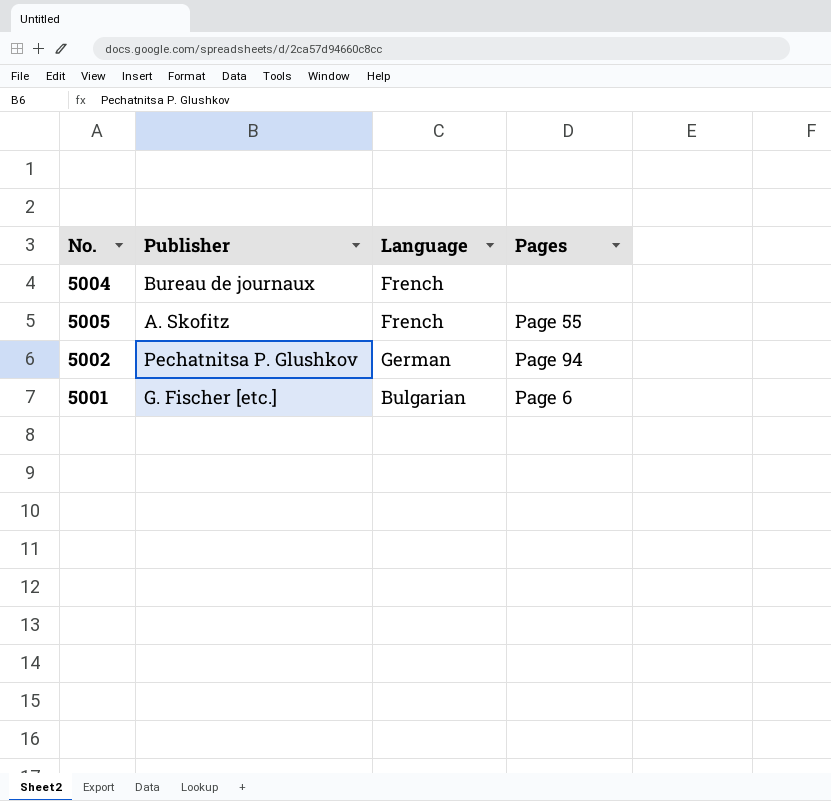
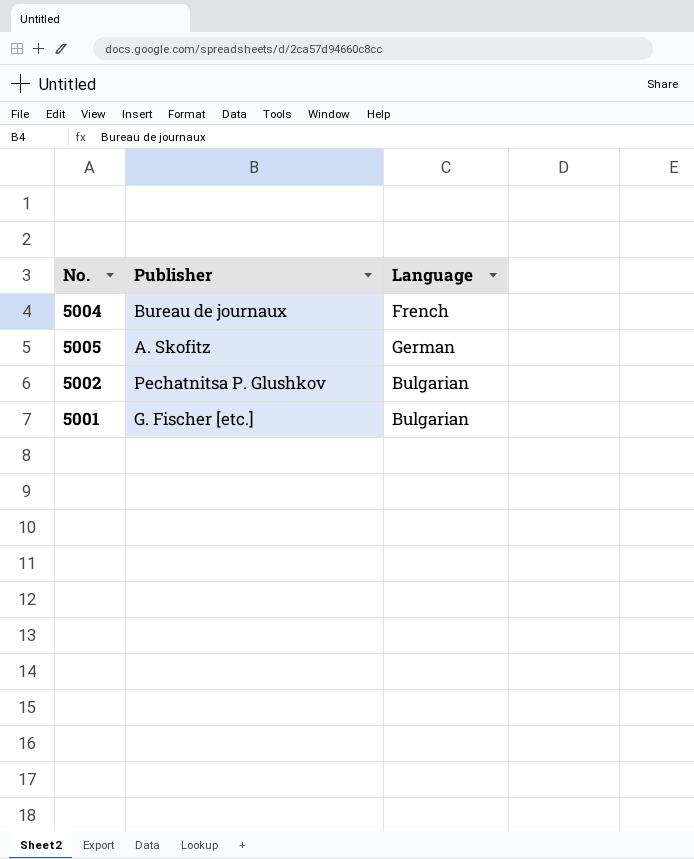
column Pages | position: 4 -> none
5005 | Language: French -> German
5002 | Language: German -> Bulgarian

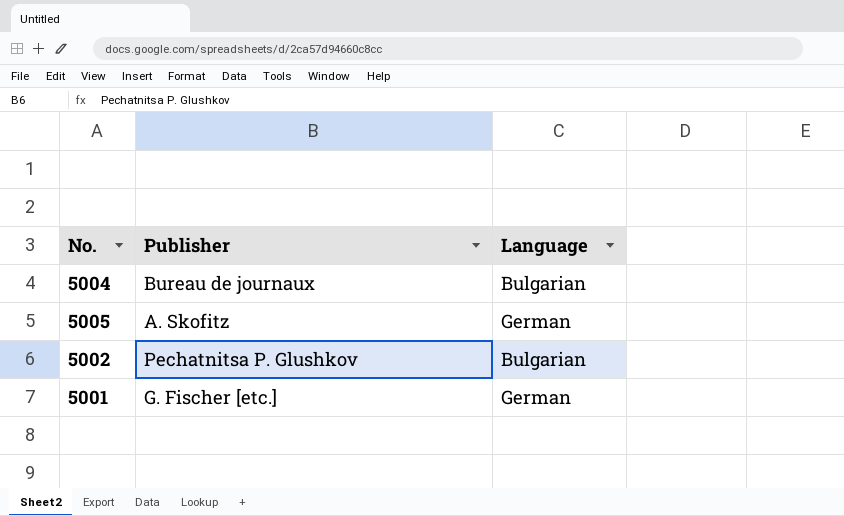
5004 | Language: French -> Bulgarian
5001 | Language: Bulgarian -> German

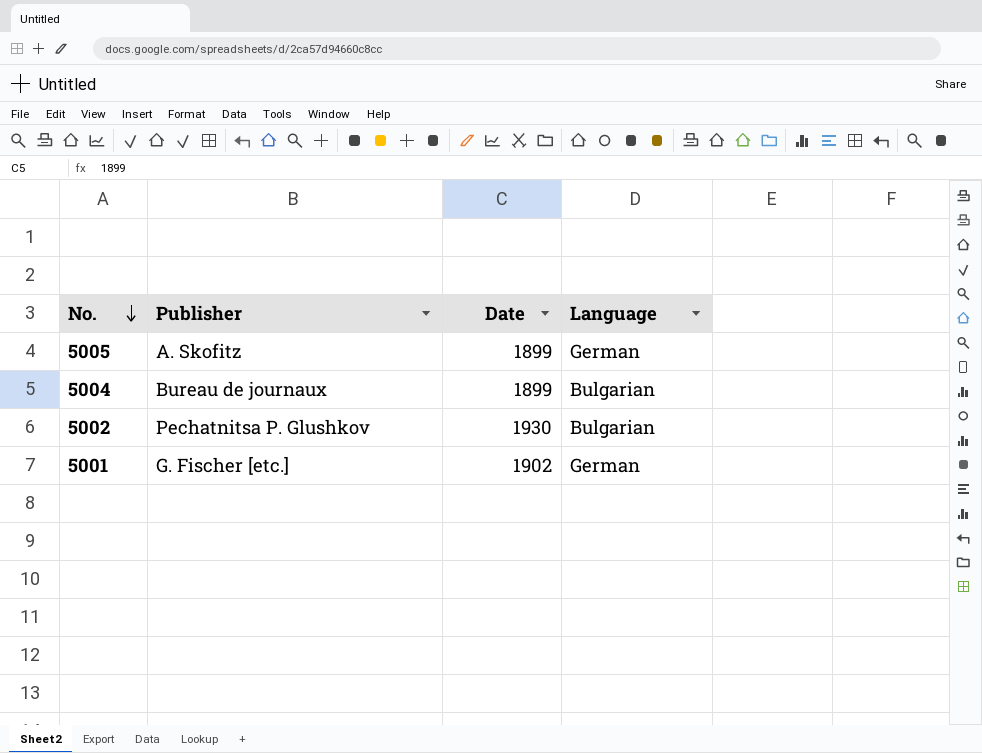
row order: none -> No. descending
column Date | position: none -> 3

